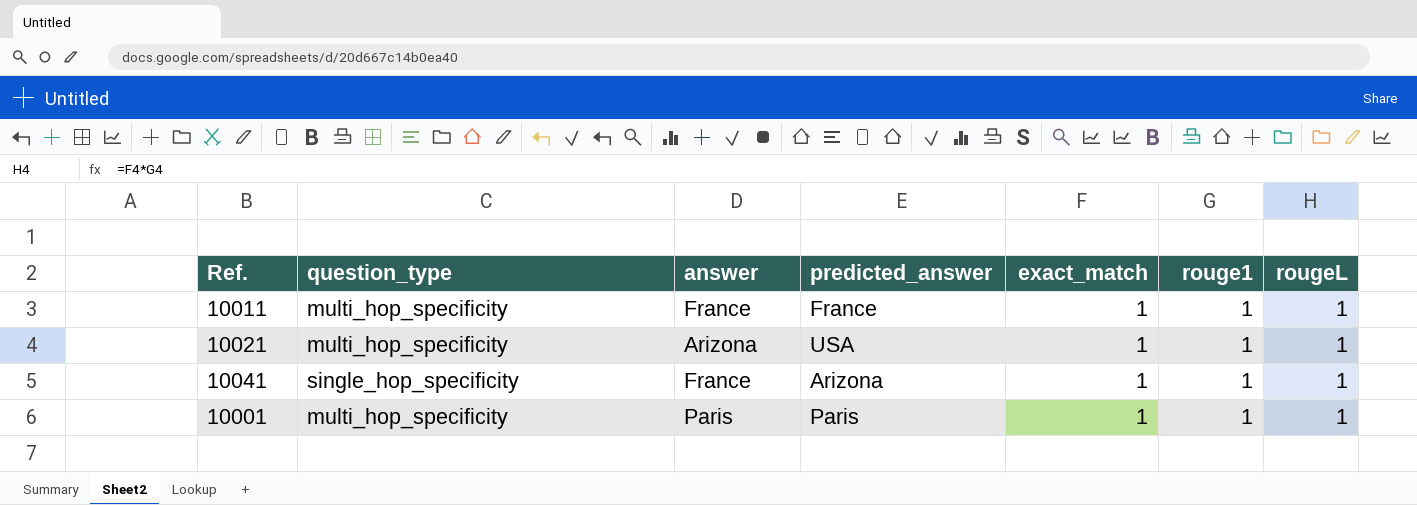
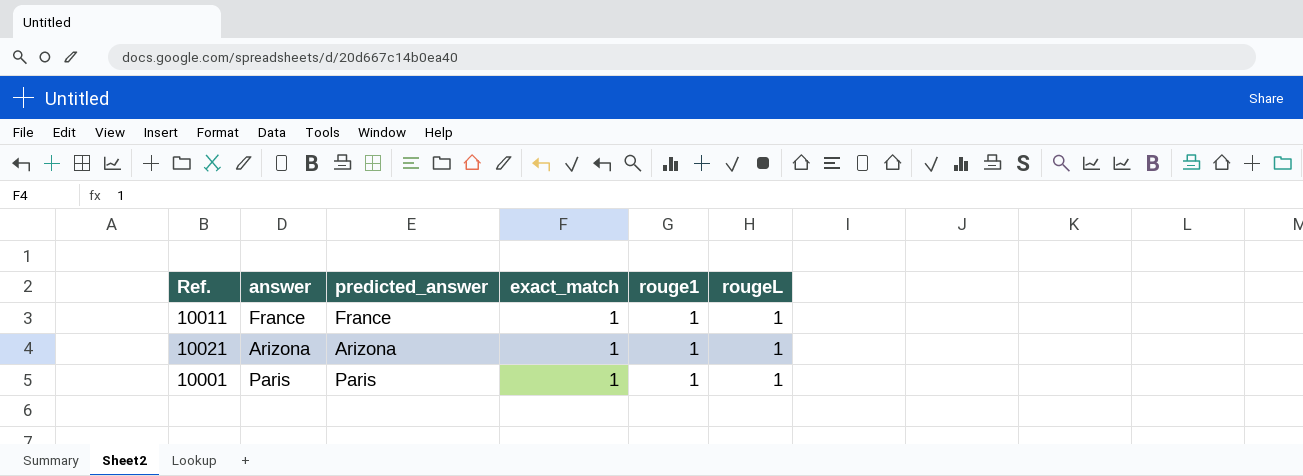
column question_type | position: 2 -> none
row 10041: single_hop_specificity | France | Arizona | 1 | 1 | 1 -> none
10021 | predicted_answer: USA -> Arizona

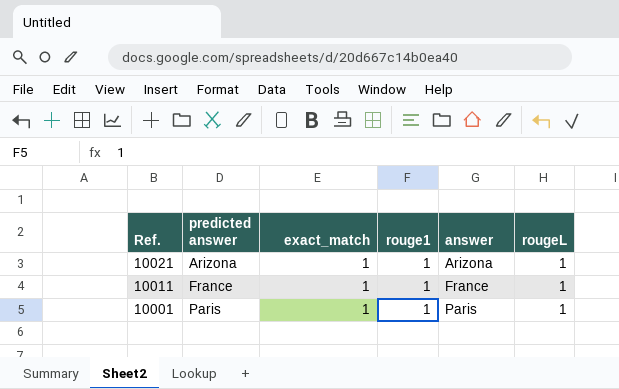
row order: none -> Ref. descending
column name: predicted_answer -> predicted answer
column answer | position: 2 -> 5

